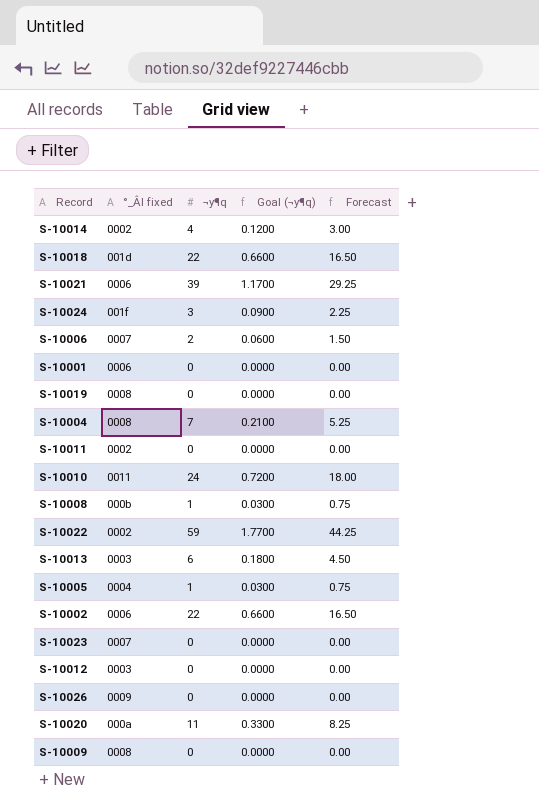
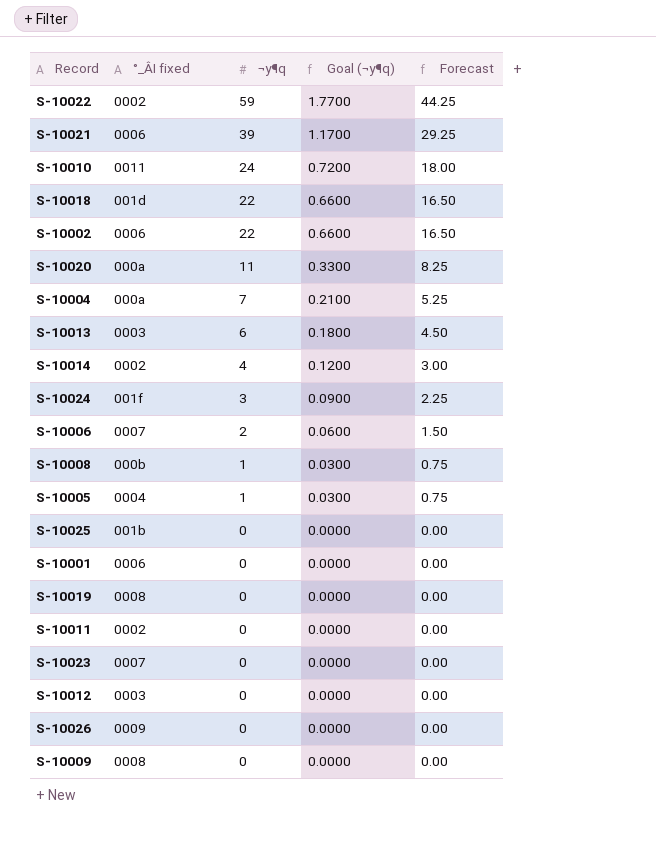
row order: none -> ¬y¶q descending
S-10004 | °_ÂI fixed: 0008 -> 000a
row S-10025: none -> 001b | 0 | 0.0000 | 0.00

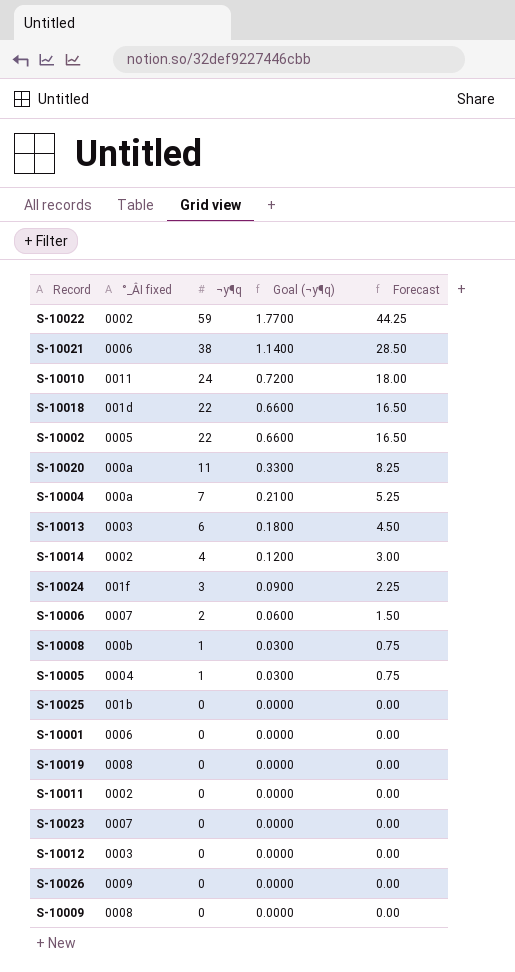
S-10021 | ¬y¶q: 39 -> 38
S-10021 | Goal (¬y¶q): 1.1700 -> 1.1400
S-10021 | Forecast: 29.25 -> 28.50
S-10002 | °_ÂI fixed: 0006 -> 0005

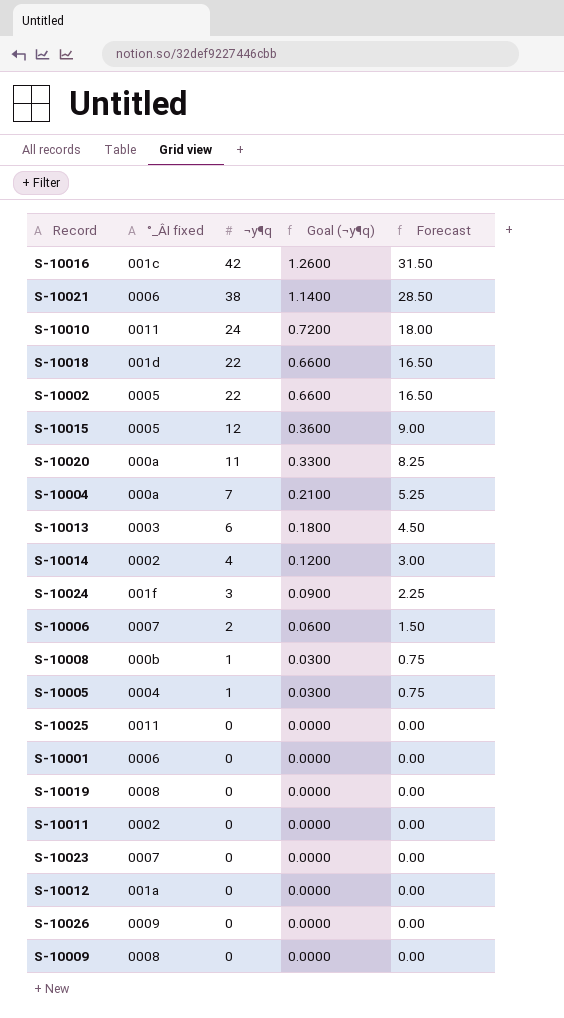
row S-10022: 0002 | 59 | 1.7700 | 44.25 -> none
row S-10016: none -> 001c | 42 | 1.2600 | 31.50
row S-10015: none -> 0005 | 12 | 0.3600 | 9.00
S-10025 | °_ÂI fixed: 001b -> 0011
S-10012 | °_ÂI fixed: 0003 -> 001a

